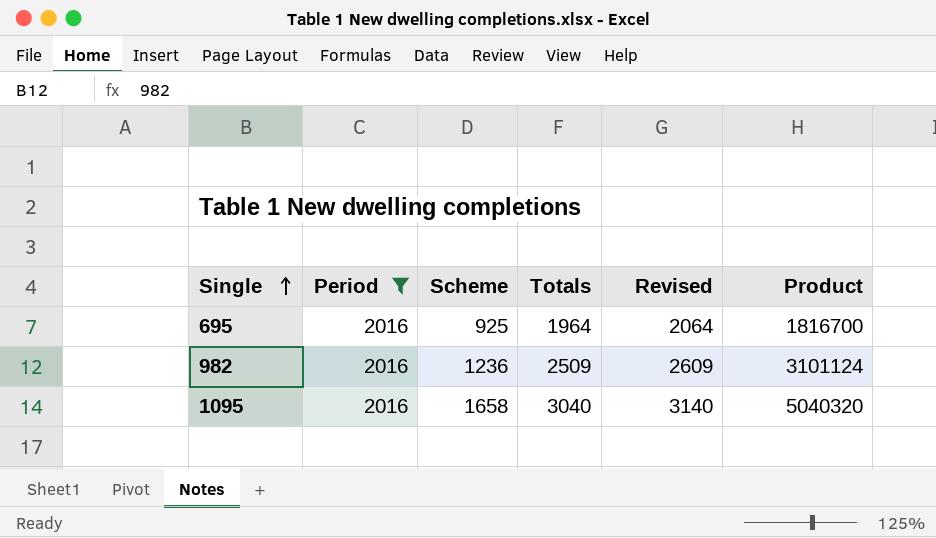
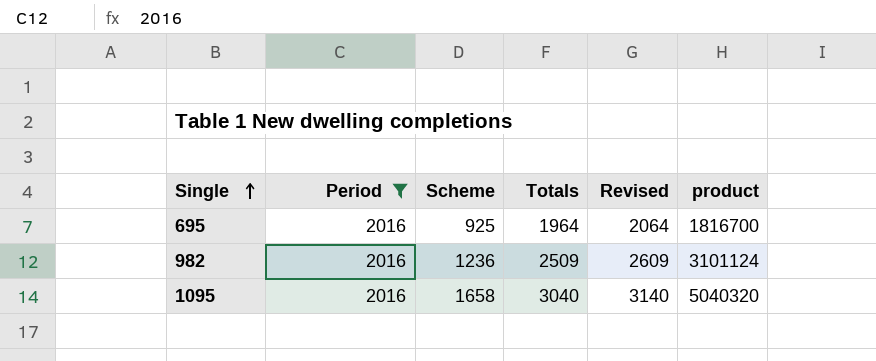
column name: Product -> product

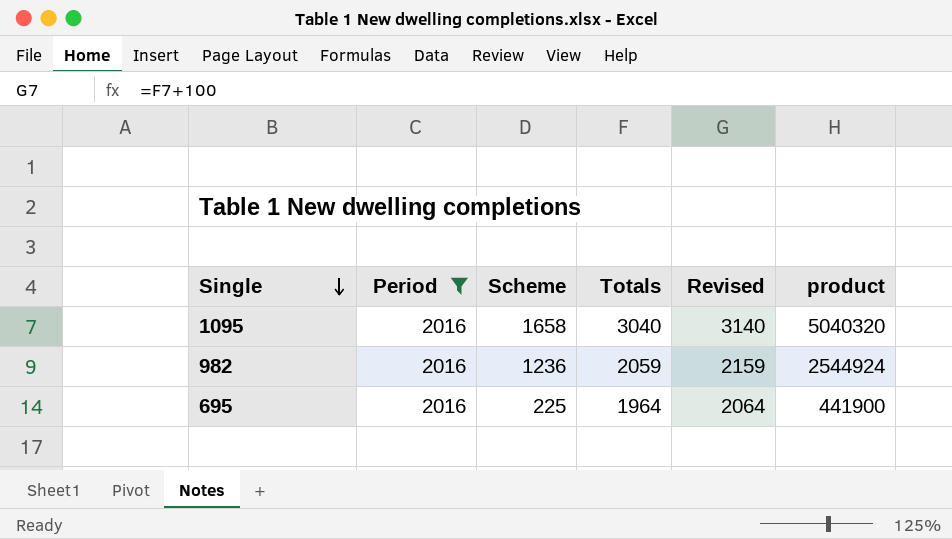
row order: Single ascending -> Single descending
982 | Totals: 2509 -> 2059
982 | Revised: 2609 -> 2159
982 | product: 3101124 -> 2544924
695 | Scheme: 925 -> 225
695 | product: 1816700 -> 441900

